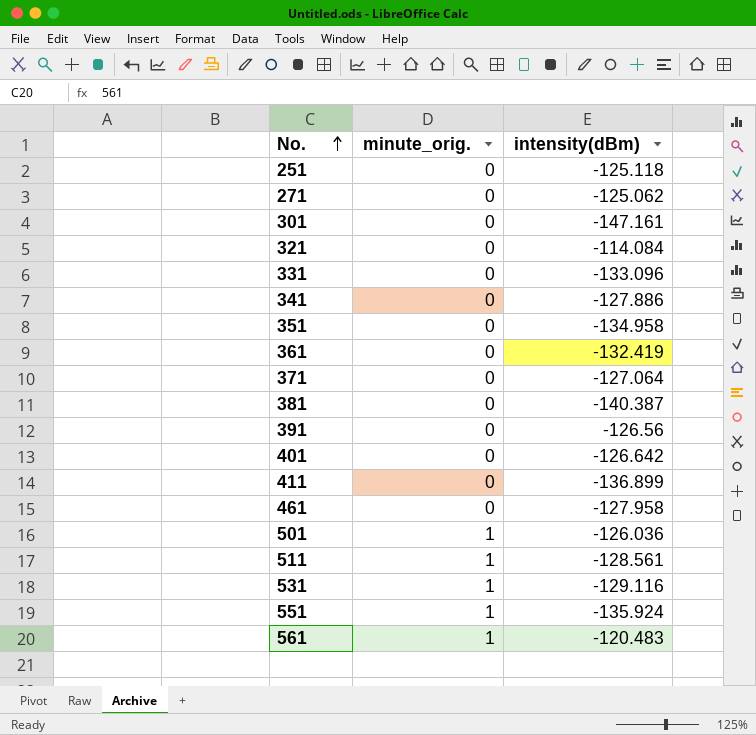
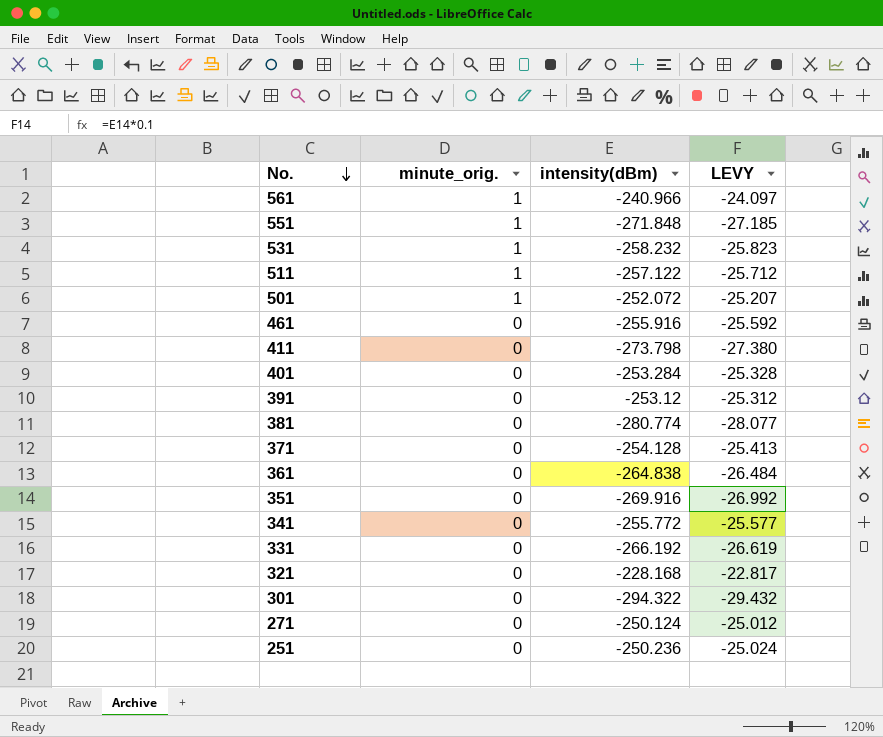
row order: No. ascending -> No. descending
column LEVY | formula: none -> [intensity(dBm)] * 0.1
561 | intensity(dBm): -120.483 -> -240.966
551 | intensity(dBm): -135.924 -> -271.848
531 | intensity(dBm): -129.116 -> -258.232
511 | intensity(dBm): -128.561 -> -257.122
501 | intensity(dBm): -126.036 -> -252.072
461 | intensity(dBm): -127.958 -> -255.916
411 | intensity(dBm): -136.899 -> -273.798
401 | intensity(dBm): -126.642 -> -253.284
391 | intensity(dBm): -126.56 -> -253.12
381 | intensity(dBm): -140.387 -> -280.774
371 | intensity(dBm): -127.064 -> -254.128
361 | intensity(dBm): -132.419 -> -264.838
351 | intensity(dBm): -134.958 -> -269.916
341 | intensity(dBm): -127.886 -> -255.772
331 | intensity(dBm): -133.096 -> -266.192
321 | intensity(dBm): -114.084 -> -228.168
301 | intensity(dBm): -147.161 -> -294.322
271 | intensity(dBm): -125.062 -> -250.124
251 | intensity(dBm): -125.118 -> -250.236

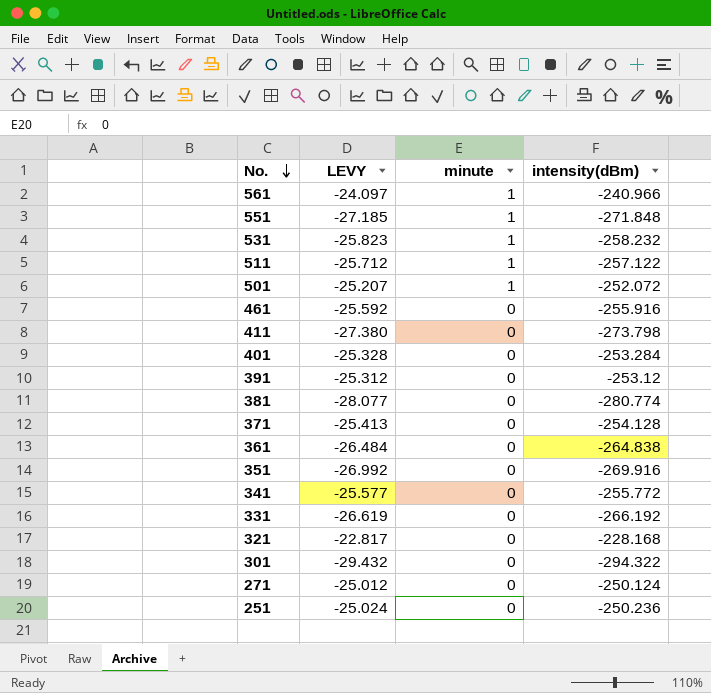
column LEVY | position: 4 -> 2
column name: minute_orig. -> minute

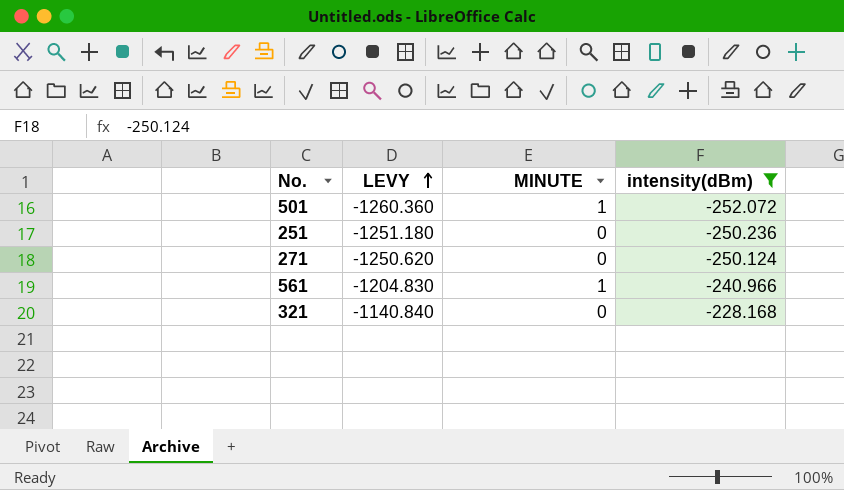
filter: none -> intensity(dBm) >= -252.072
row order: No. descending -> LEVY ascending
column LEVY | formula: [intensity(dBm)] * 0.1 -> [intensity(dBm)] * 5
column name: minute -> MINUTE

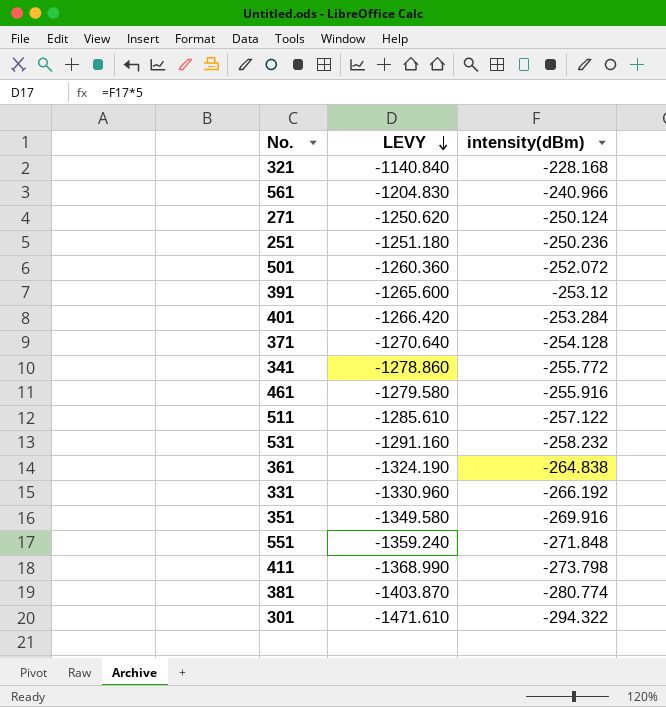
filter: intensity(dBm) >= -252.072 -> none
row order: LEVY ascending -> LEVY descending
column MINUTE | position: 3 -> none

